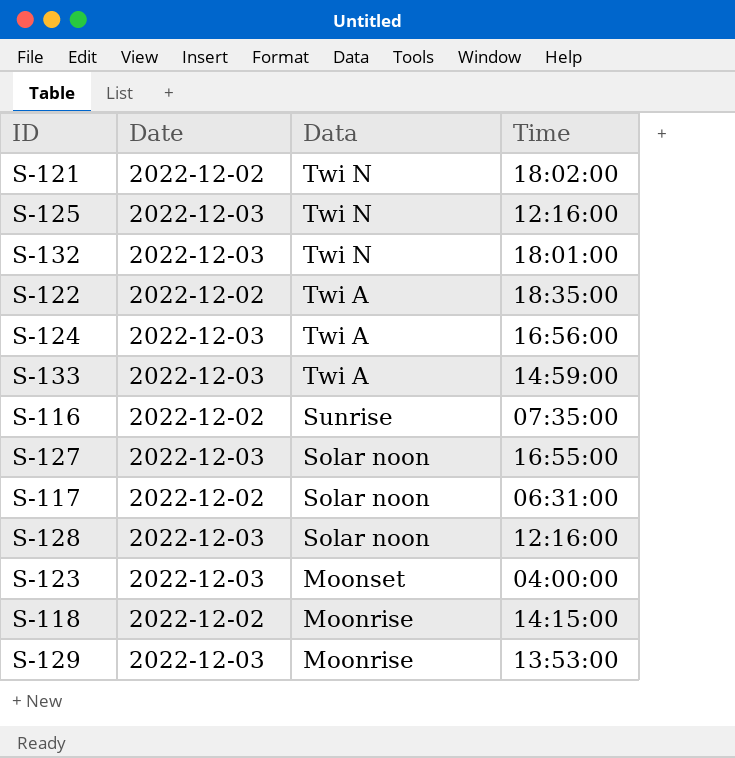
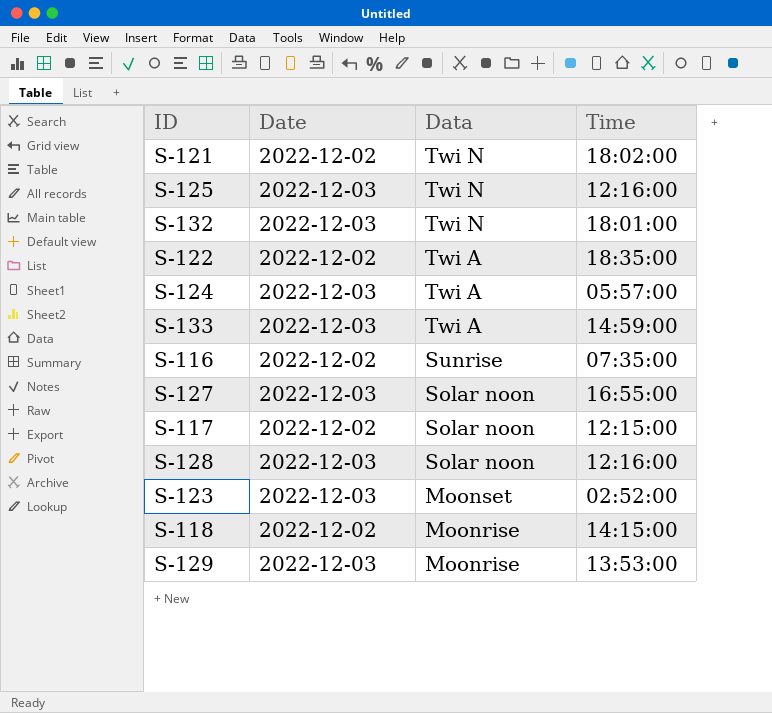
S-124 | Time: 16:56:00 -> 05:57:00
S-117 | Time: 06:31:00 -> 12:15:00
S-123 | Time: 04:00:00 -> 02:52:00

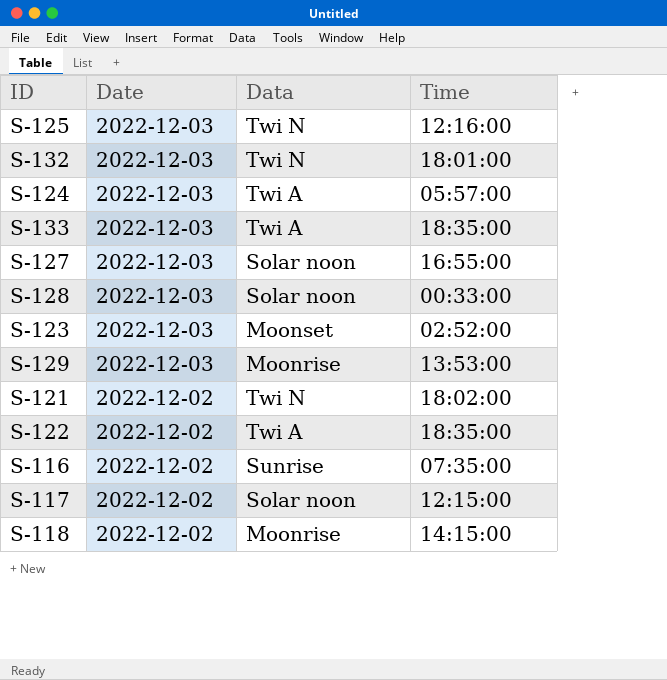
row order: Data descending -> Date descending
S-133 | Time: 14:59:00 -> 18:35:00
S-128 | Time: 12:16:00 -> 00:33:00

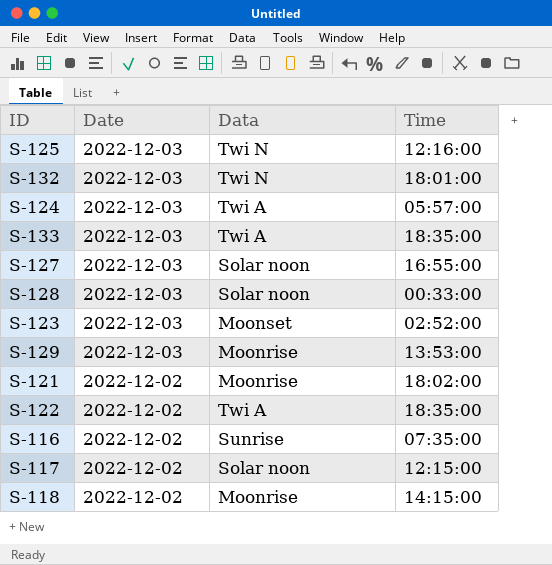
S-121 | Data: Twi N -> Moonrise

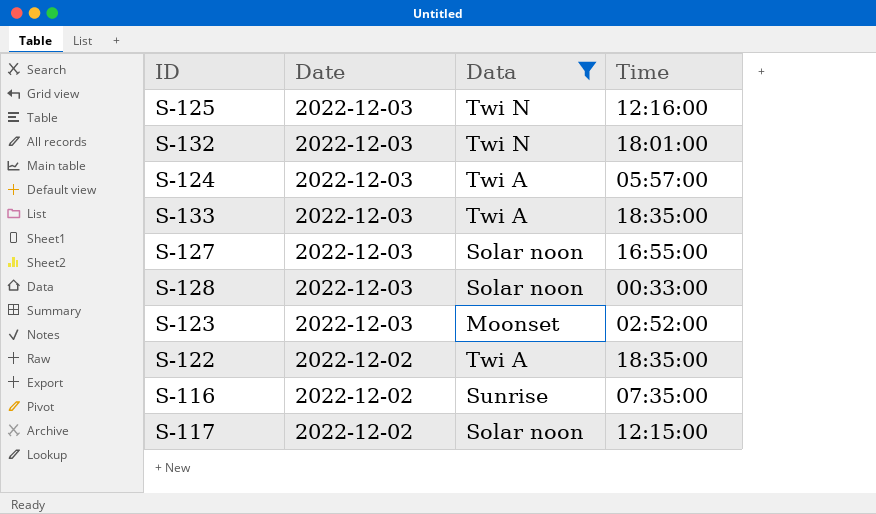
filter: none -> Data != Moonrise

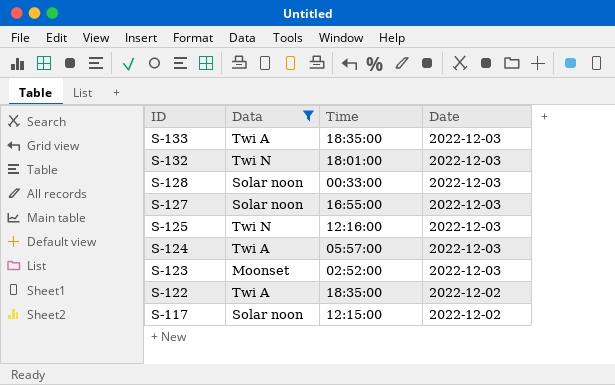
row order: Date descending -> ID descending
column Date | position: 2 -> 4
row S-116: 2022-12-02 | Sunrise | 07:35:00 -> none

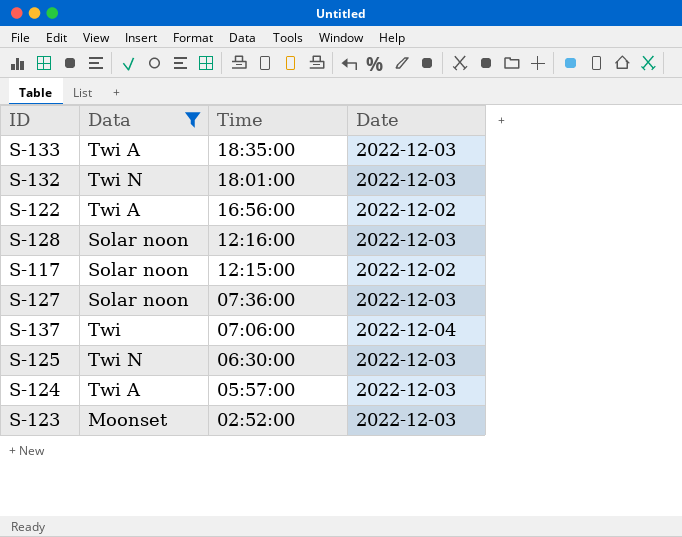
row order: ID descending -> Time descending
S-122 | Time: 18:35:00 -> 16:56:00
S-128 | Time: 00:33:00 -> 12:16:00
S-127 | Time: 16:55:00 -> 07:36:00
row S-137: none -> Twi | 07:06:00 | 2022-12-04
S-125 | Time: 12:16:00 -> 06:30:00

